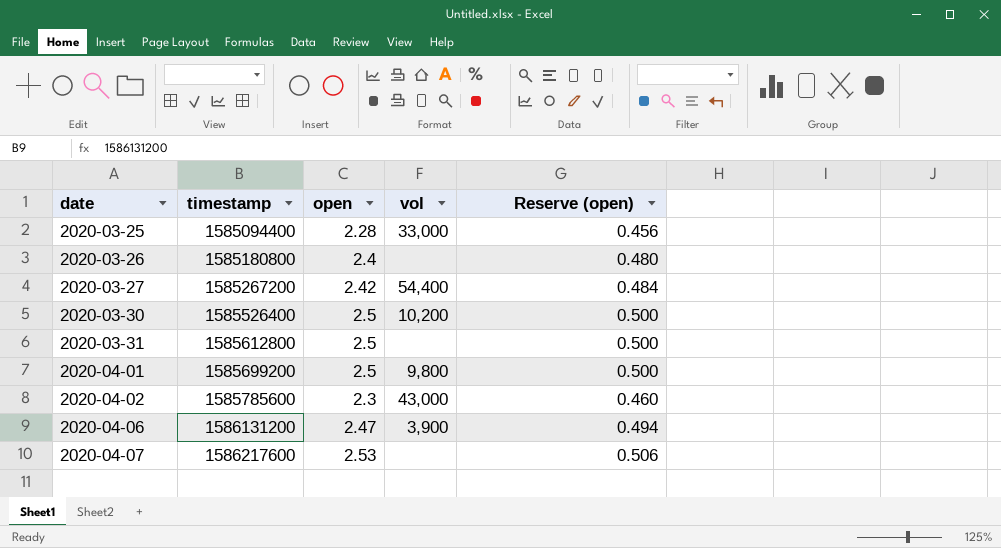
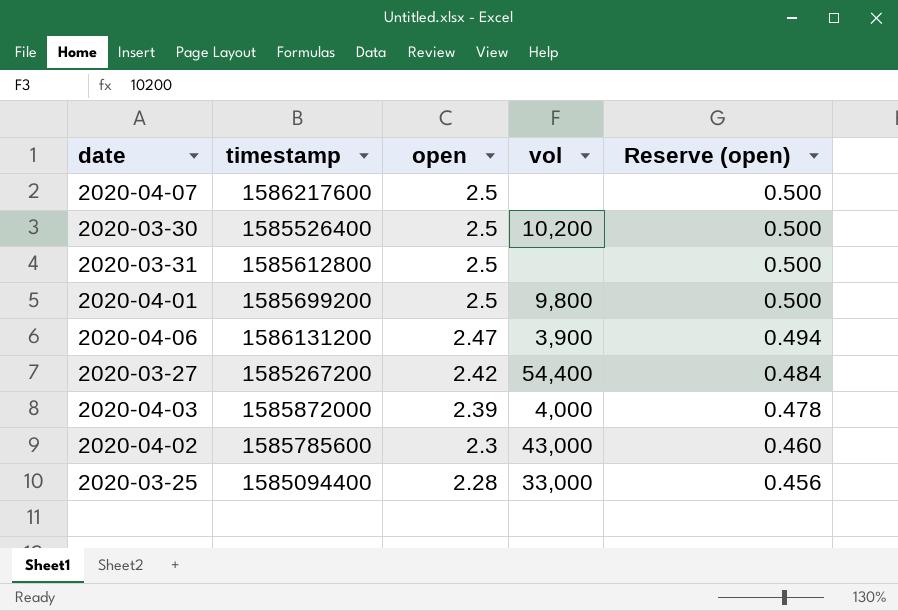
row order: date ascending -> open descending
row 2020-03-26: 1585180800 | 2.4 | none | 0.480 -> none
2020-04-07 | open: 2.53 -> 2.5
2020-04-07 | Reserve (open): 0.506 -> 0.500
row 2020-04-03: none -> 1585872000 | 2.39 | 4,000 | 0.478

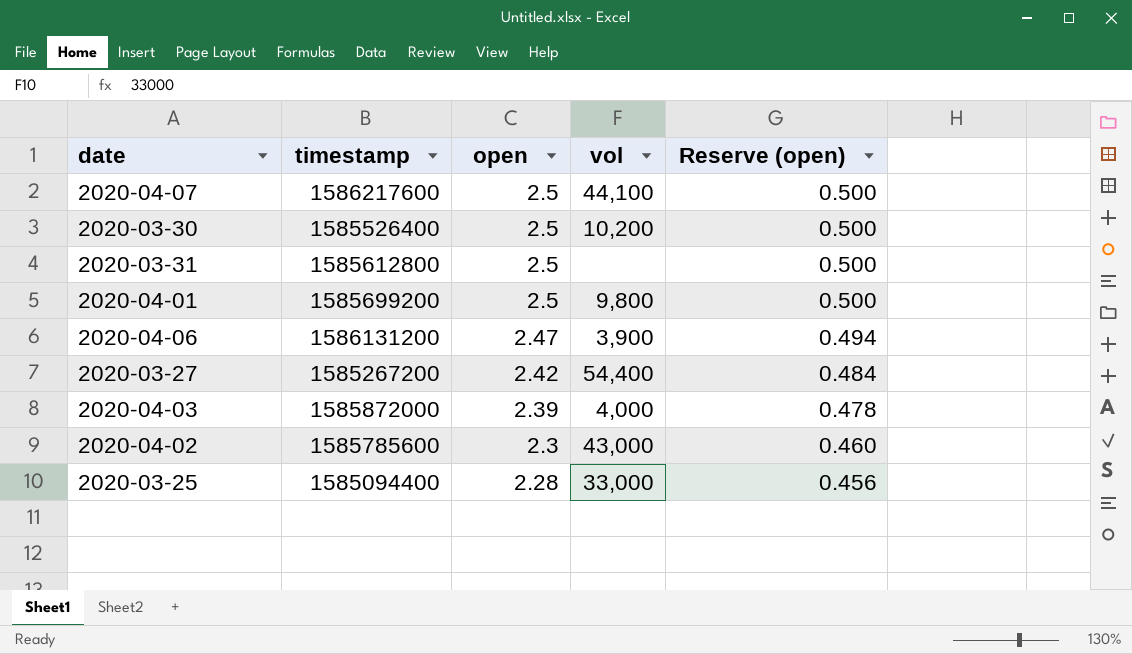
2020-04-07 | vol: none -> 44,100

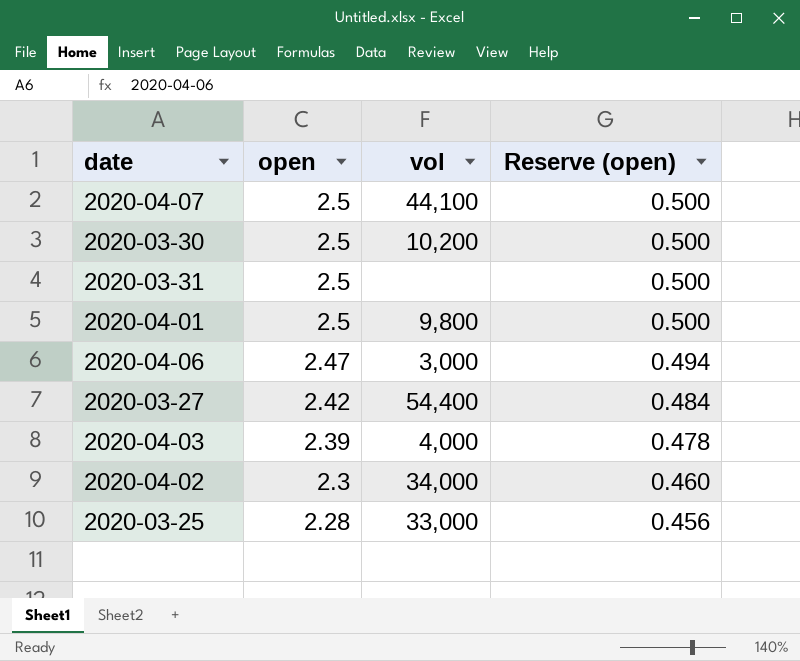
column timestamp | position: 2 -> none
2020-04-06 | vol: 3,900 -> 3,000
2020-04-02 | vol: 43,000 -> 34,000

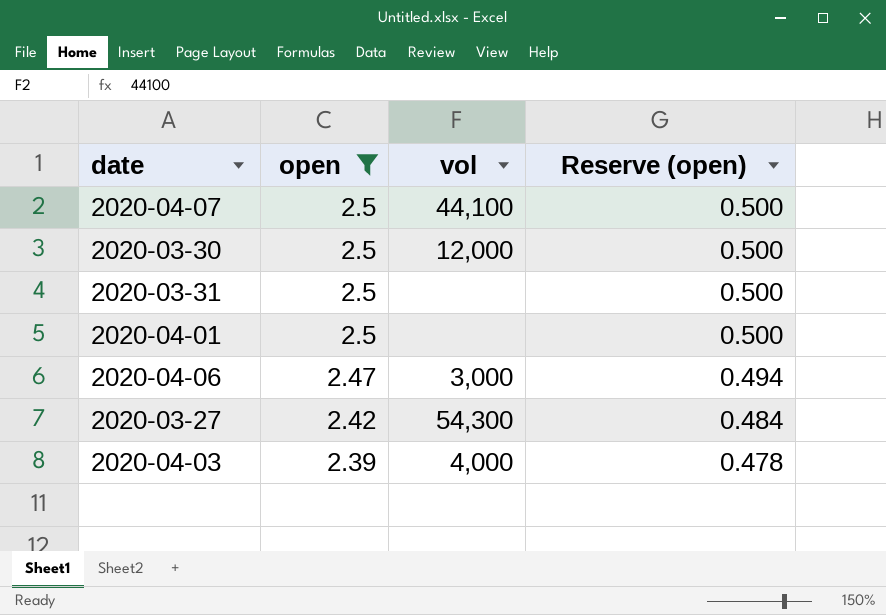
filter: none -> open >= 2.39
2020-03-30 | vol: 10,200 -> 12,000
2020-04-01 | vol: 9,800 -> none
2020-03-27 | vol: 54,400 -> 54,300

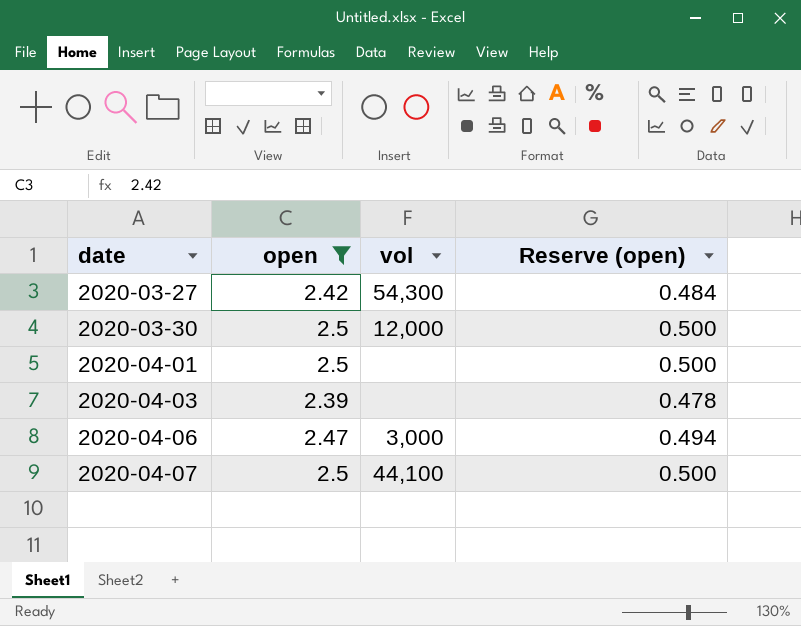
row order: open descending -> date ascending
row 2020-03-31: 2.5 | none | 0.500 -> none
2020-04-03 | vol: 4,000 -> none

